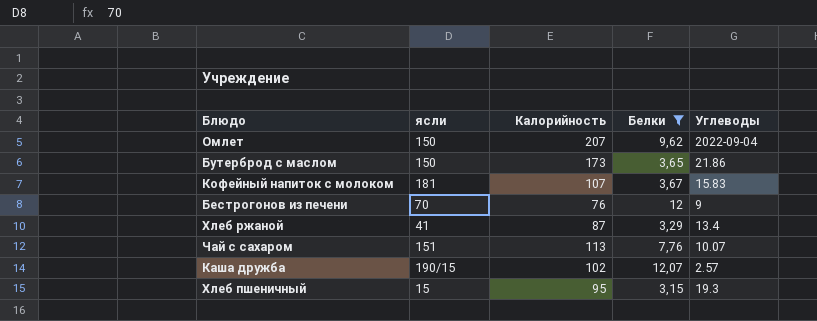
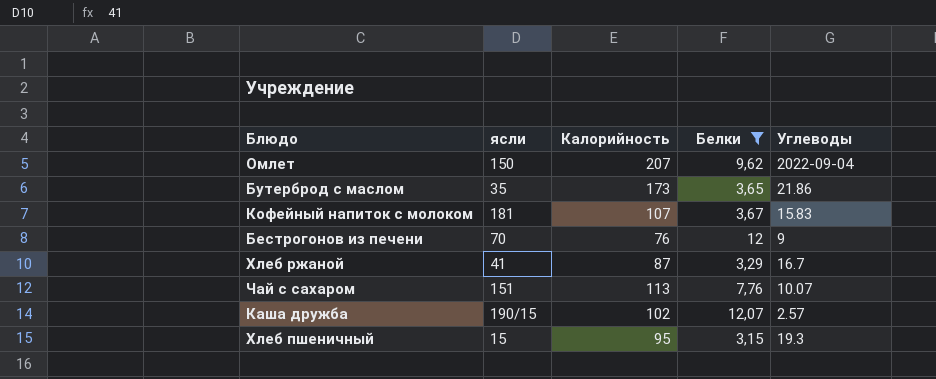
Бутерброд с маслом | ясли: 150 -> 35
Хлеб ржаной | Углеводы: 13.4 -> 16.7

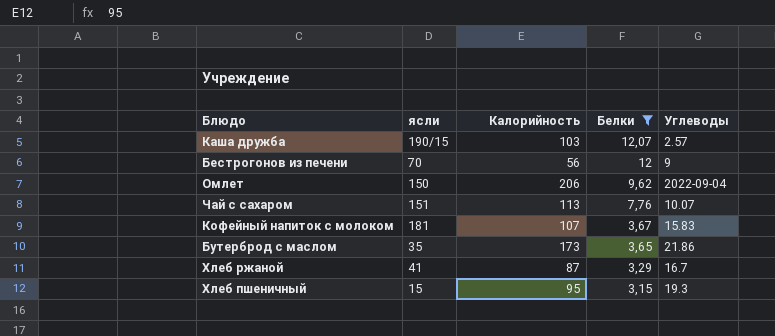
row order: none -> Белки descending
Каша дружба | Калорийность: 102 -> 103
Бестрогонов из печени | Калорийность: 76 -> 56
Омлет | Калорийность: 207 -> 206

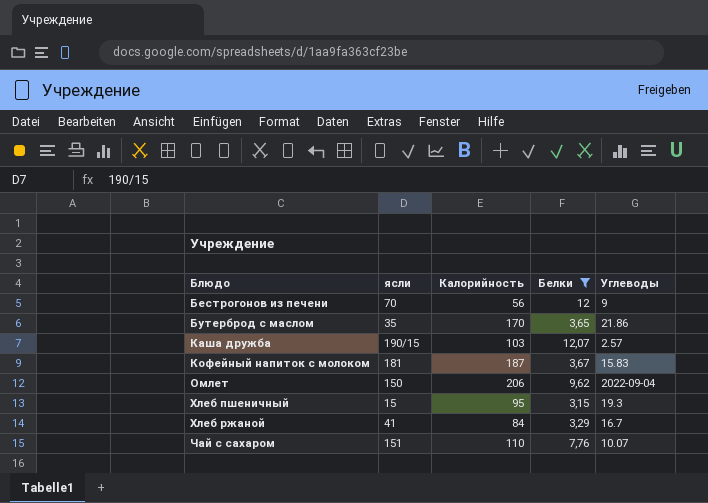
row order: Белки descending -> Блюдо ascending
Бутерброд с маслом | Калорийность: 173 -> 170
Кофейный напиток с молоком | Калорийность: 107 -> 187
Хлеб ржаной | Калорийность: 87 -> 84
Чай с сахаром | Калорийность: 113 -> 110

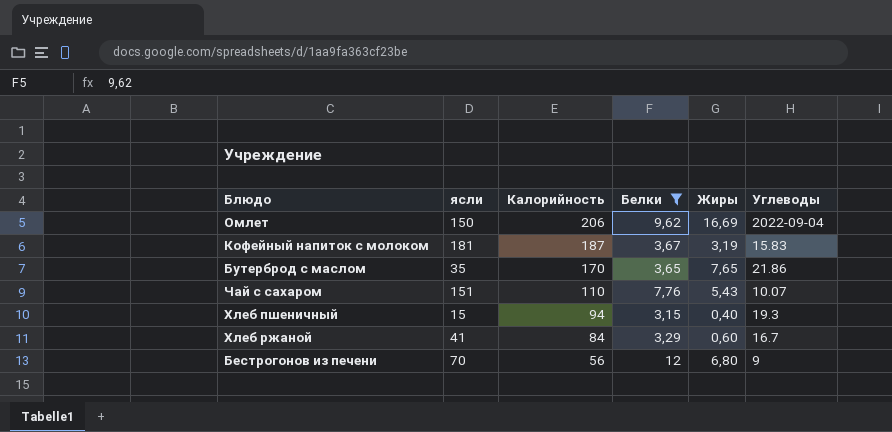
row order: Блюдо ascending -> Калорийность descending
column Жиры | position: none -> 5
row Каша дружба: 190/15 | 103 | 12,07 | 2.57 -> none
Хлеб пшеничный | Калорийность: 95 -> 94

